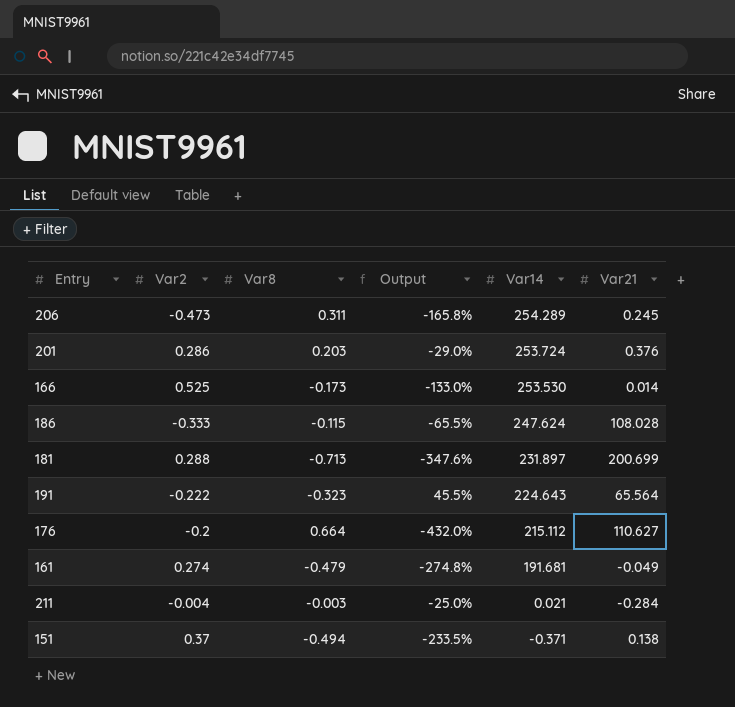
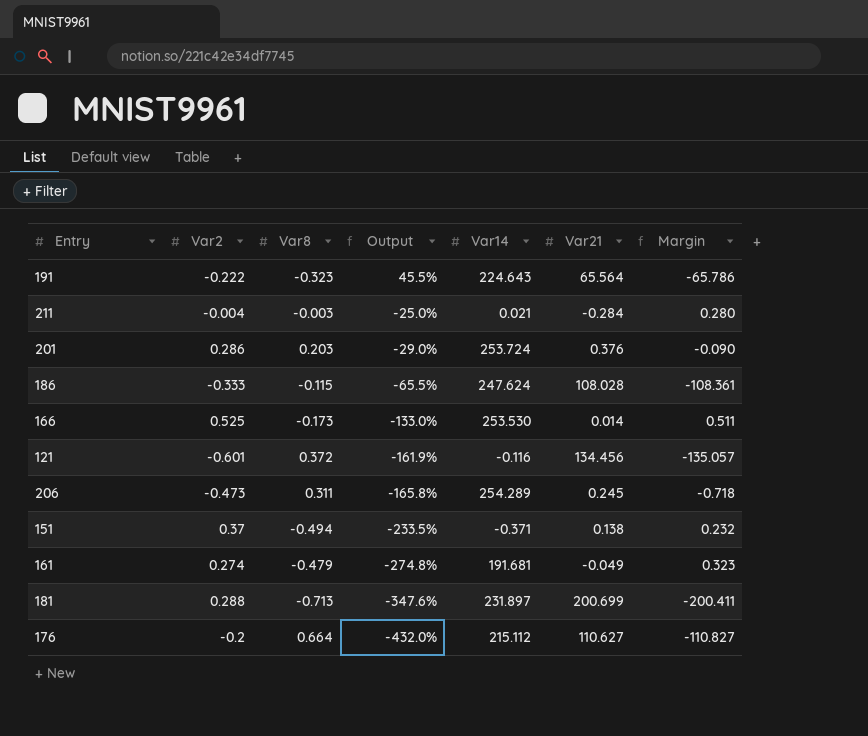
row order: Var14 descending -> Output descending
column Margin | formula: none -> [Var2] - [Var21]
row 121: none -> -0.601 | 0.372 | -161.9% | -0.116 | 134.456 | -135.057

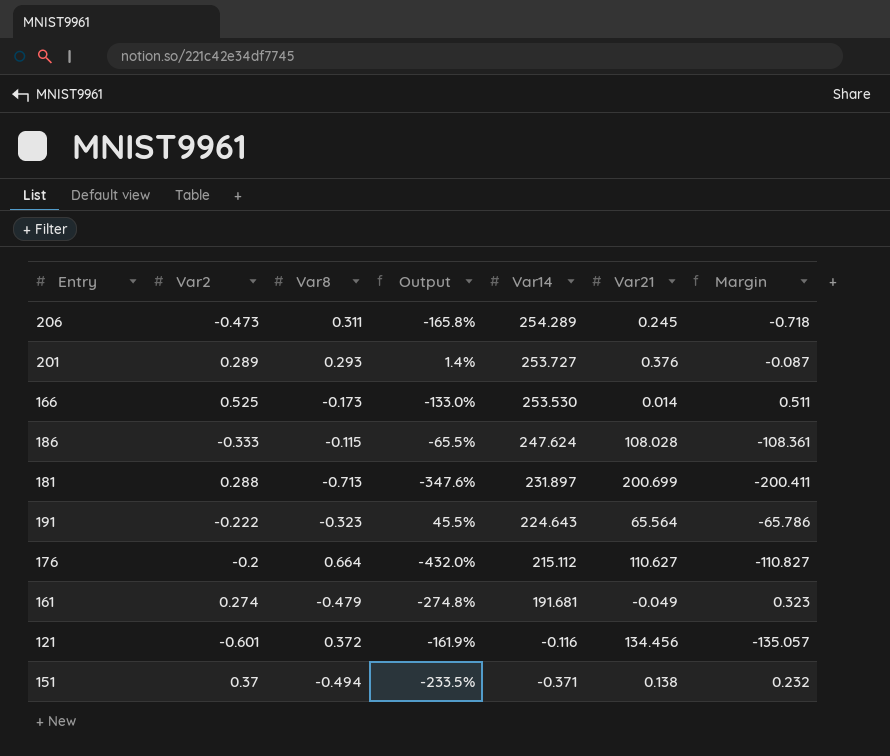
row order: Output descending -> Var14 descending
row 211: -0.004 | -0.003 | -25.0% | 0.021 | -0.284 | 0.280 -> none
201 | Var2: 0.286 -> 0.289
201 | Var8: 0.203 -> 0.293
201 | Output: -29.0% -> 1.4%
201 | Var14: 253.724 -> 253.727
201 | Margin: -0.090 -> -0.087

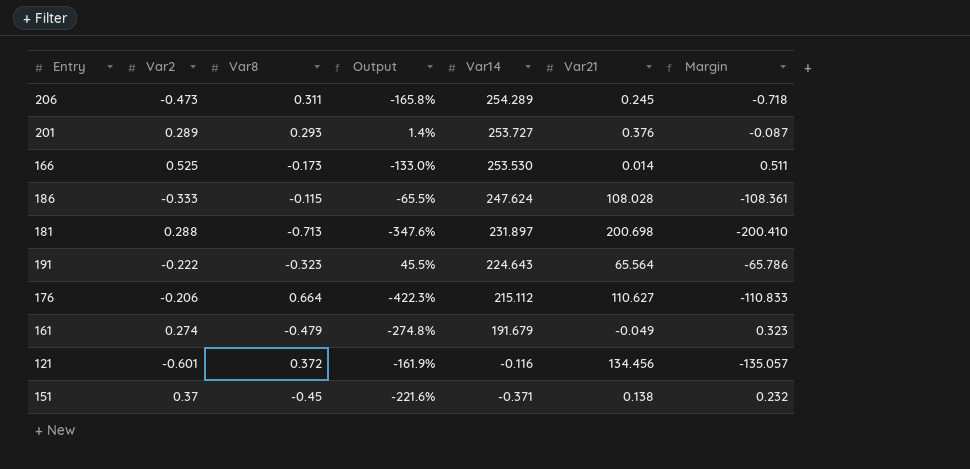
181 | Var21: 200.699 -> 200.698
181 | Margin: -200.411 -> -200.410
176 | Var2: -0.2 -> -0.206
176 | Output: -432.0% -> -422.3%
176 | Margin: -110.827 -> -110.833
161 | Var14: 191.681 -> 191.679
151 | Var8: -0.494 -> -0.45
151 | Output: -233.5% -> -221.6%

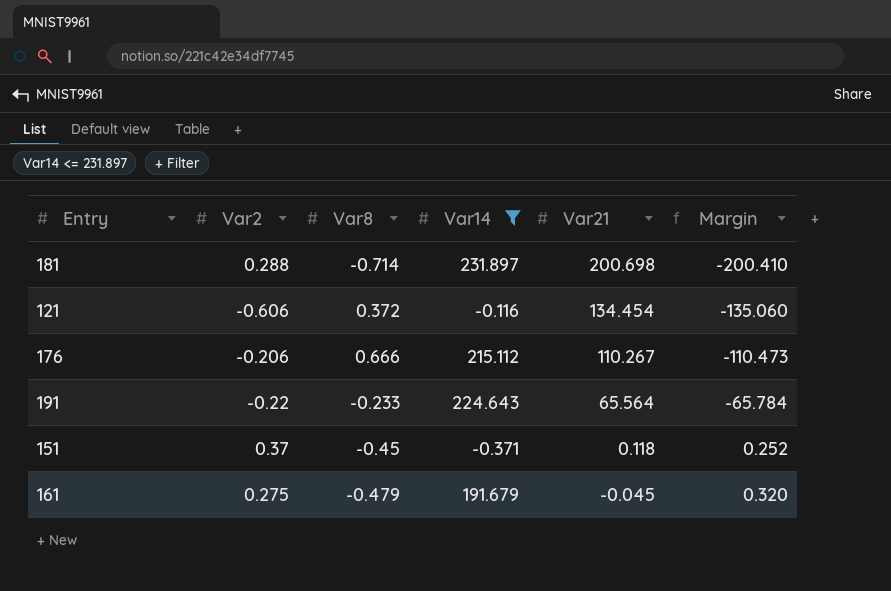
filter: none -> Var14 <= 231.897
row order: Var14 descending -> Var21 descending
column Output | formula: ([Var8] - [Var2]) / [Var2] -> none
181 | Var8: -0.713 -> -0.714
121 | Var2: -0.601 -> -0.606
121 | Var21: 134.456 -> 134.454
121 | Margin: -135.057 -> -135.060
176 | Var8: 0.664 -> 0.666
176 | Var21: 110.627 -> 110.267
176 | Margin: -110.833 -> -110.473
191 | Var2: -0.222 -> -0.22
191 | Var8: -0.323 -> -0.233
191 | Margin: -65.786 -> -65.784
151 | Var21: 0.138 -> 0.118
151 | Margin: 0.232 -> 0.252
161 | Var2: 0.274 -> 0.275
161 | Var21: -0.049 -> -0.045
161 | Margin: 0.323 -> 0.320

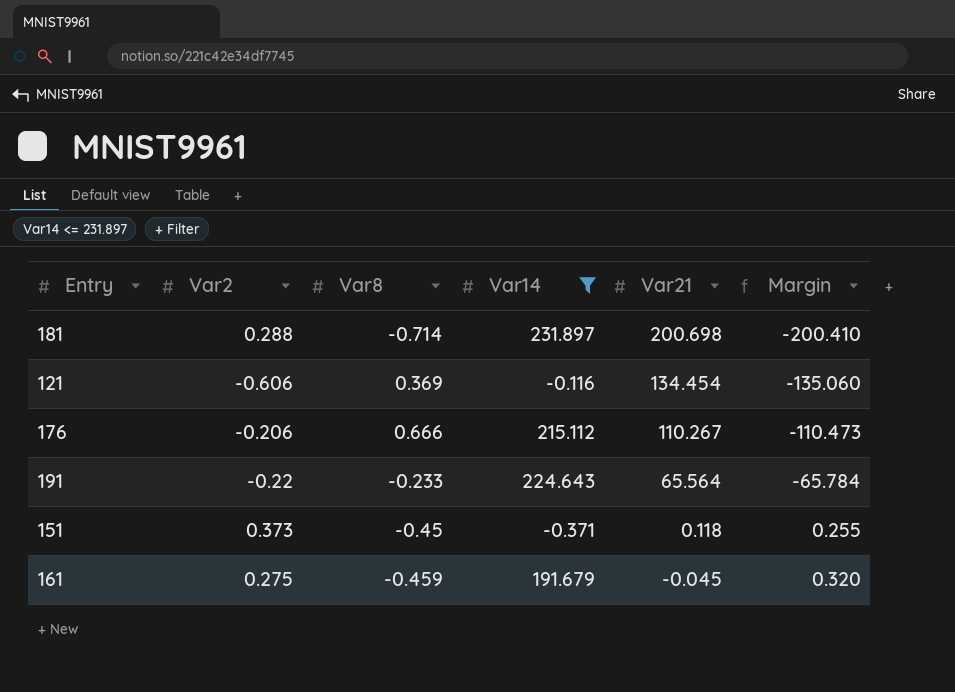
121 | Var8: 0.372 -> 0.369
151 | Var2: 0.37 -> 0.373
151 | Margin: 0.252 -> 0.255
161 | Var8: -0.479 -> -0.459

